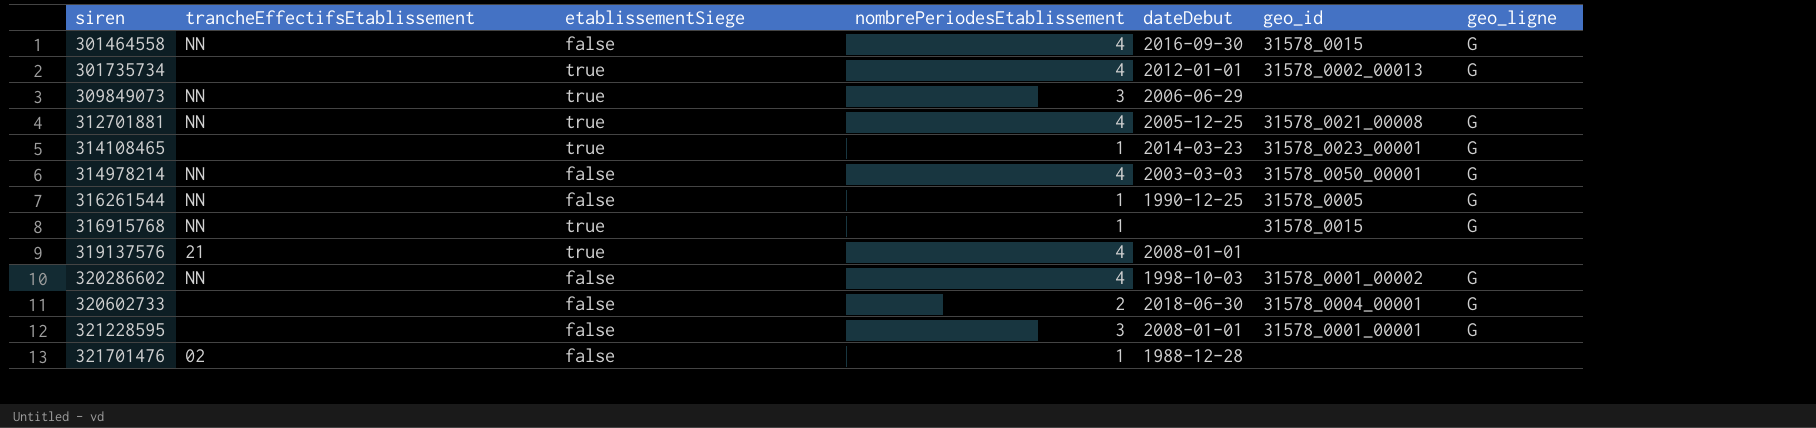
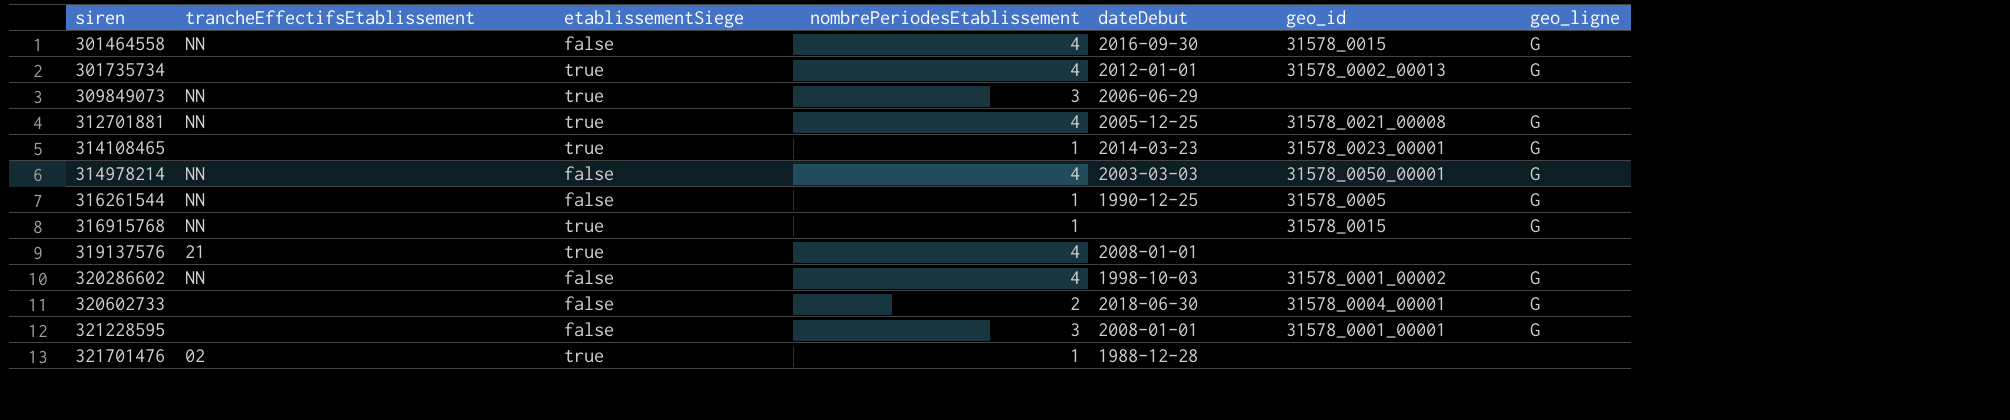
321701476 | etablissementSiege: false -> true

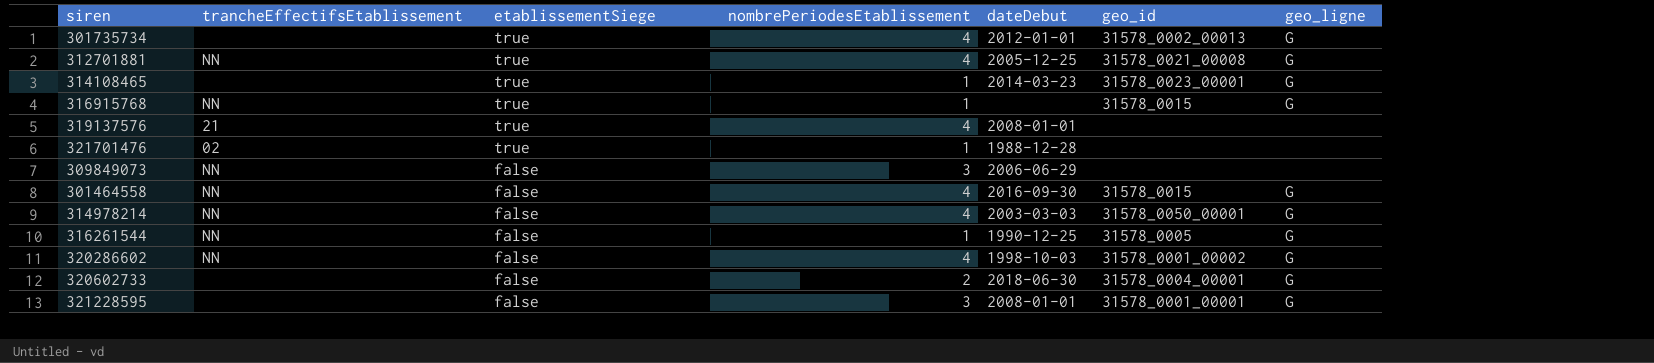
row order: siren ascending -> etablissementSiege descending
309849073 | etablissementSiege: true -> false

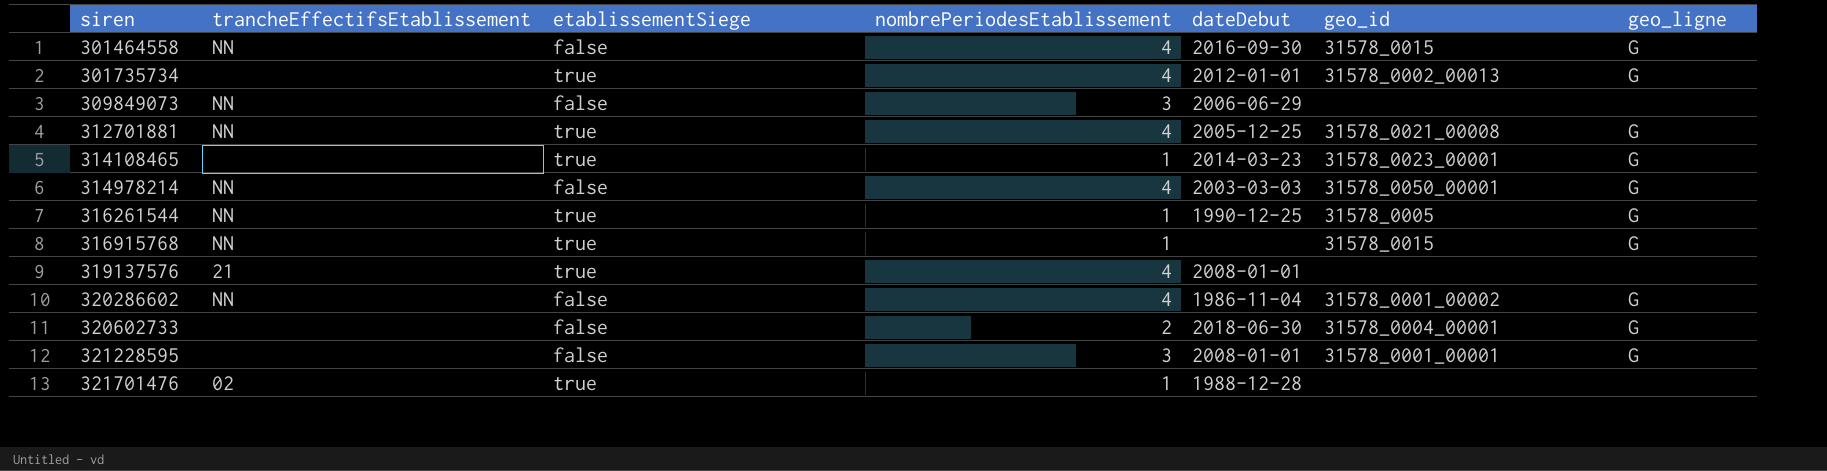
row order: etablissementSiege descending -> siren ascending
316261544 | etablissementSiege: false -> true
320286602 | dateDebut: 1998-10-03 -> 1986-11-04

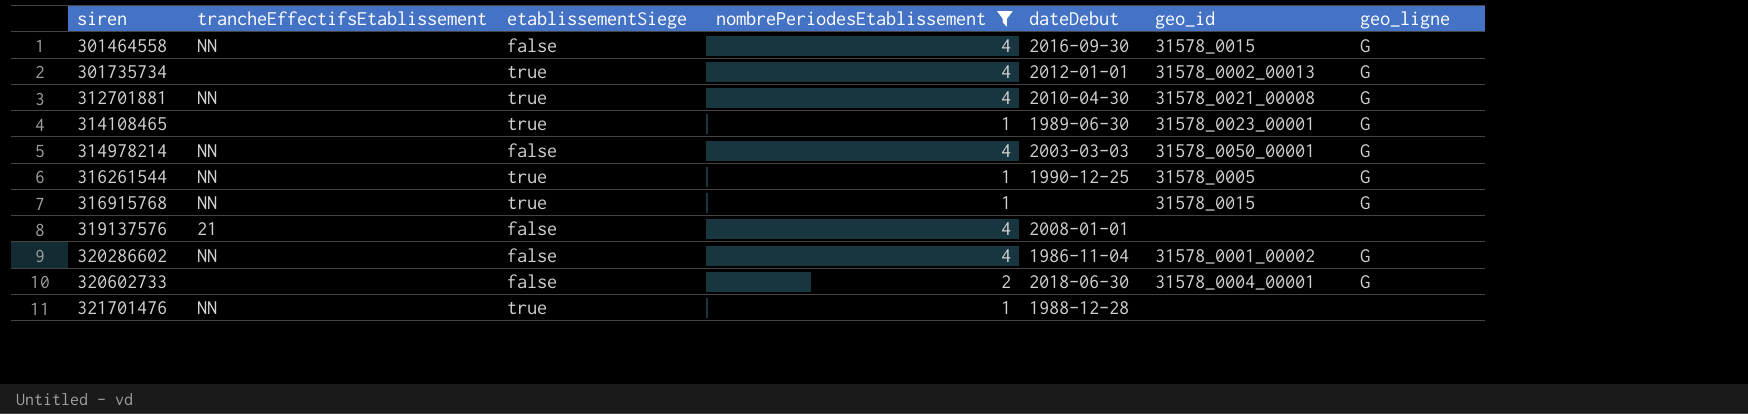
filter: none -> nombrePeriodesEtablissement != 3
312701881 | dateDebut: 2005-12-25 -> 2010-04-30
314108465 | dateDebut: 2014-03-23 -> 1989-06-30
319137576 | etablissementSiege: true -> false
321701476 | trancheEffectifsEtablissement: 02 -> NN

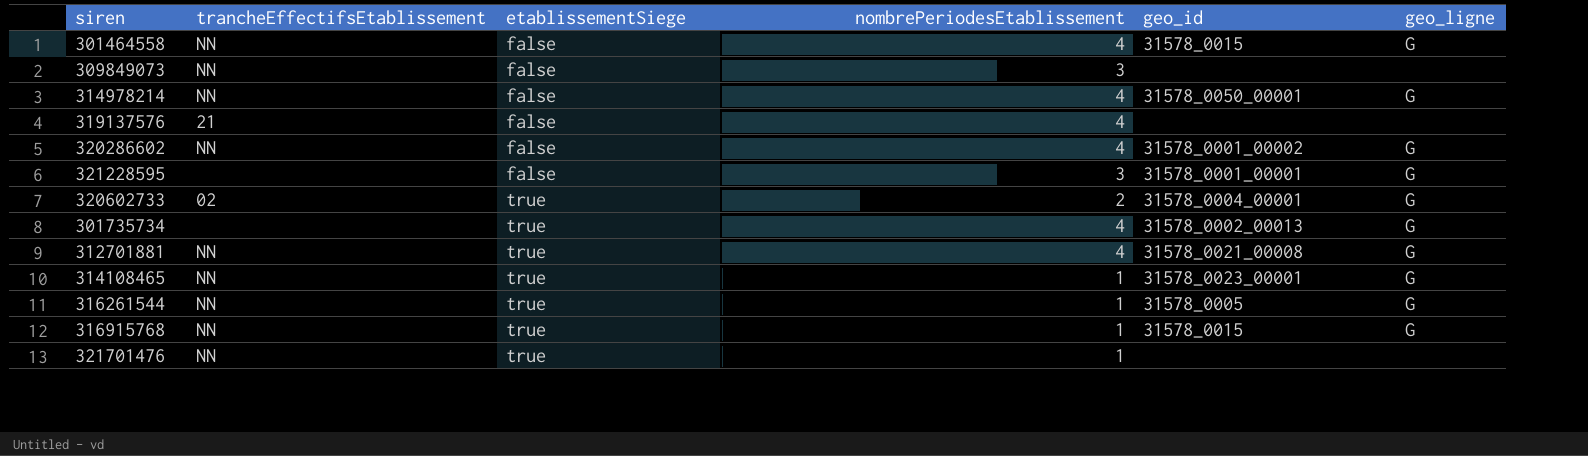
filter: nombrePeriodesEtablissement != 3 -> none
row order: siren ascending -> etablissementSiege ascending
column dateDebut | position: 5 -> none
320602733 | trancheEffectifsEtablissement: none -> 02
320602733 | etablissementSiege: false -> true
314108465 | trancheEffectifsEtablissement: none -> NN

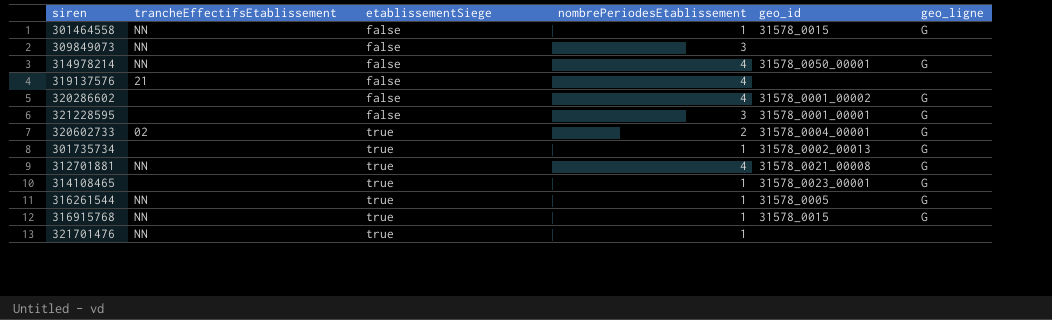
301464558 | nombrePeriodesEtablissement: 4 -> 1
320286602 | trancheEffectifsEtablissement: NN -> none
301735734 | nombrePeriodesEtablissement: 4 -> 1
314108465 | trancheEffectifsEtablissement: NN -> none

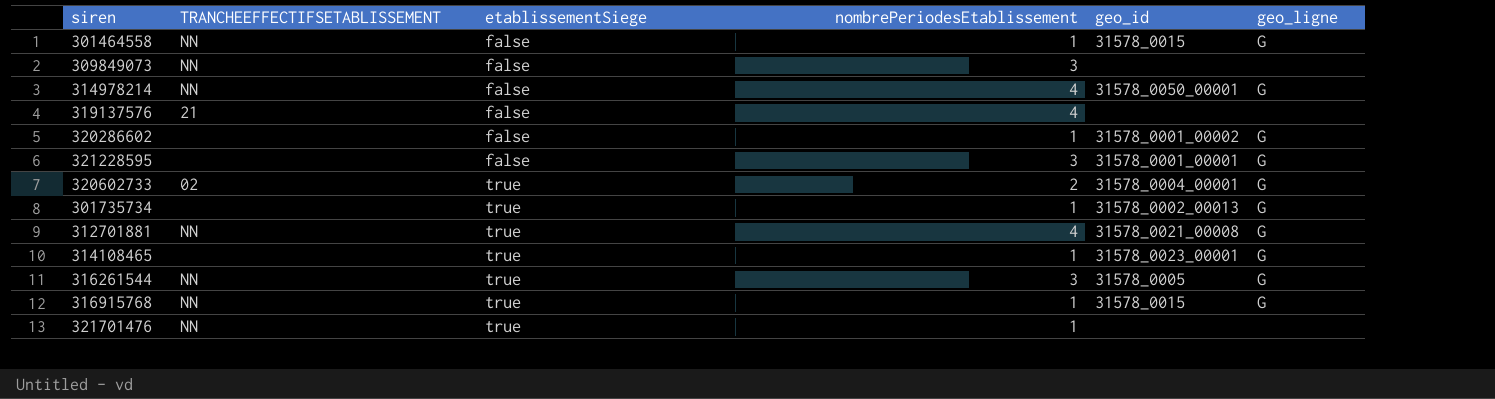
column name: trancheEffectifsEtablissement -> TRANCHEEFFECTIFSETABLISSEMENT
320286602 | nombrePeriodesEtablissement: 4 -> 1
316261544 | nombrePeriodesEtablissement: 1 -> 3

